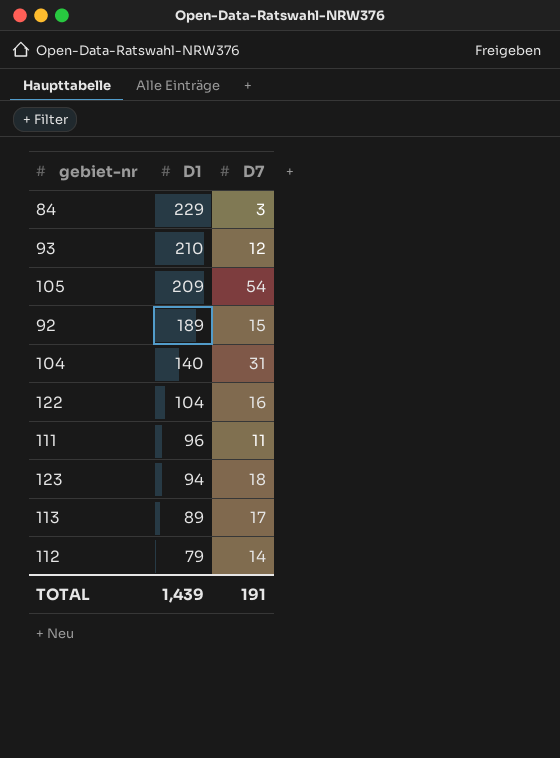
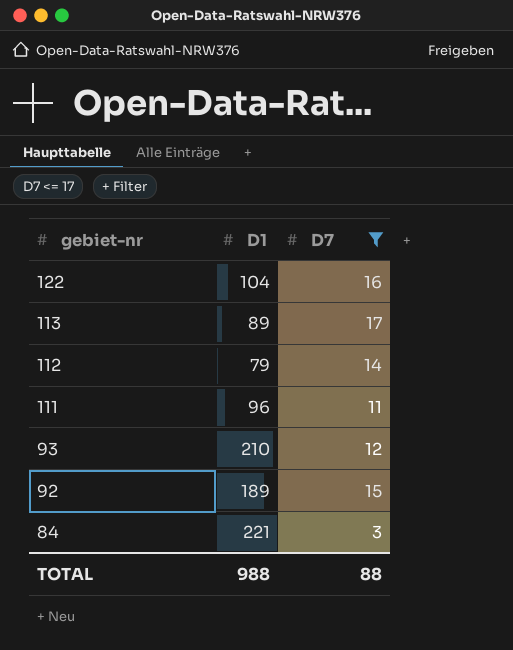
filter: none -> D7 <= 17
row order: D1 descending -> gebiet-nr descending
84 | D1: 229 -> 221
TOTAL | D1: 1,439 -> 988
TOTAL | D7: 191 -> 88

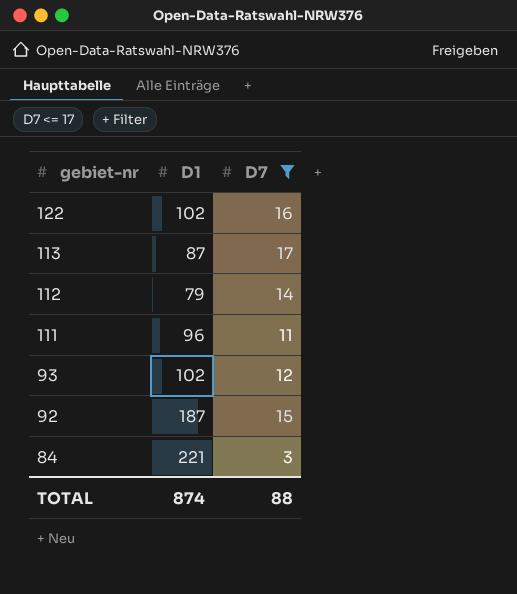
122 | D1: 104 -> 102
113 | D1: 89 -> 87
93 | D1: 210 -> 102
92 | D1: 189 -> 187
TOTAL | D1: 988 -> 874

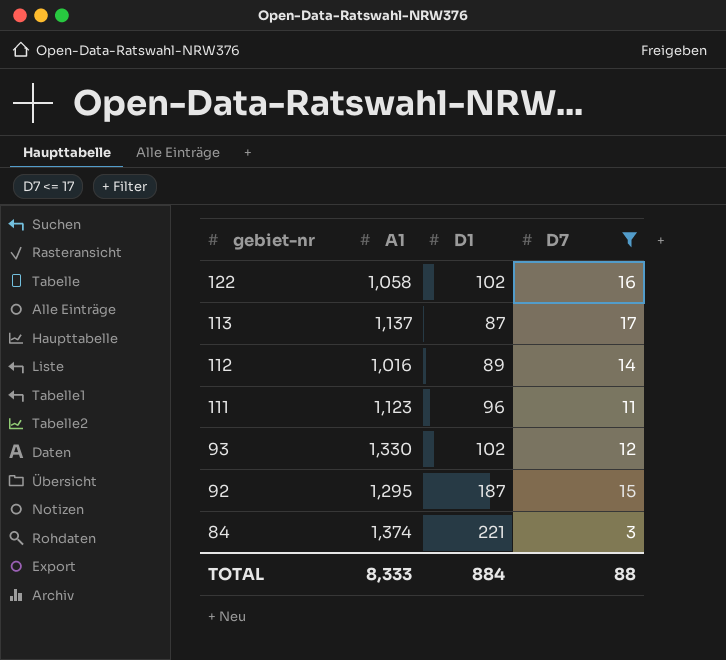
column A1 | position: none -> 2
112 | D1: 79 -> 89
TOTAL | D1: 874 -> 884

